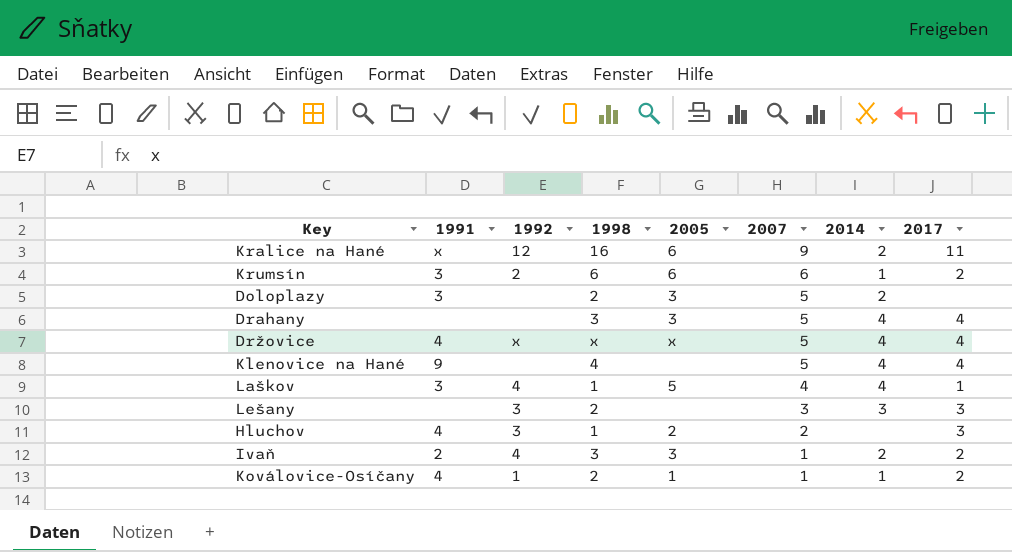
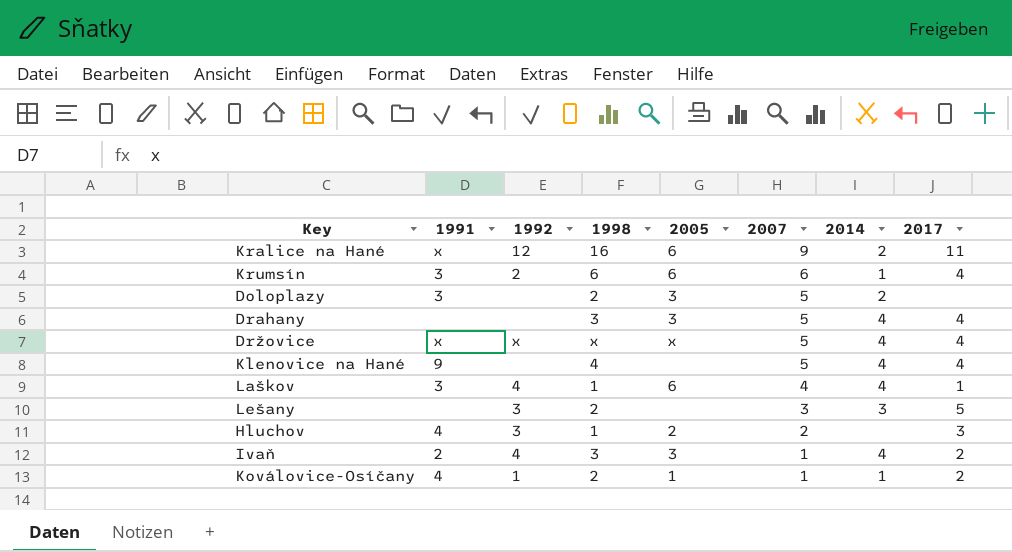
Krumsín | 2017: 2 -> 4
Držovice | 1991: 4 -> x
Laškov | 2005: 5 -> 6
Lešany | 2017: 3 -> 5
Ivaň | 2014: 2 -> 4

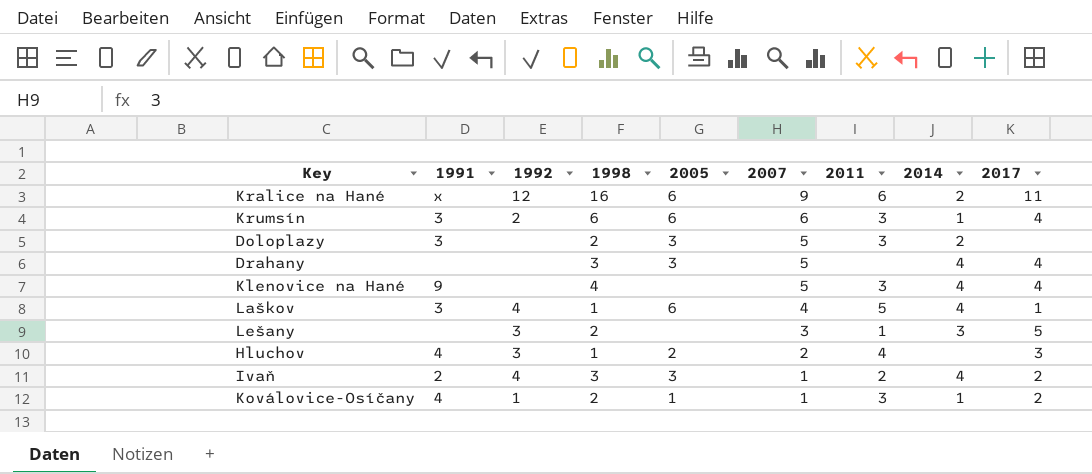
column 2011 | position: none -> 7
row Držovice: x | x | x | x | 5 | 4 | 4 -> none

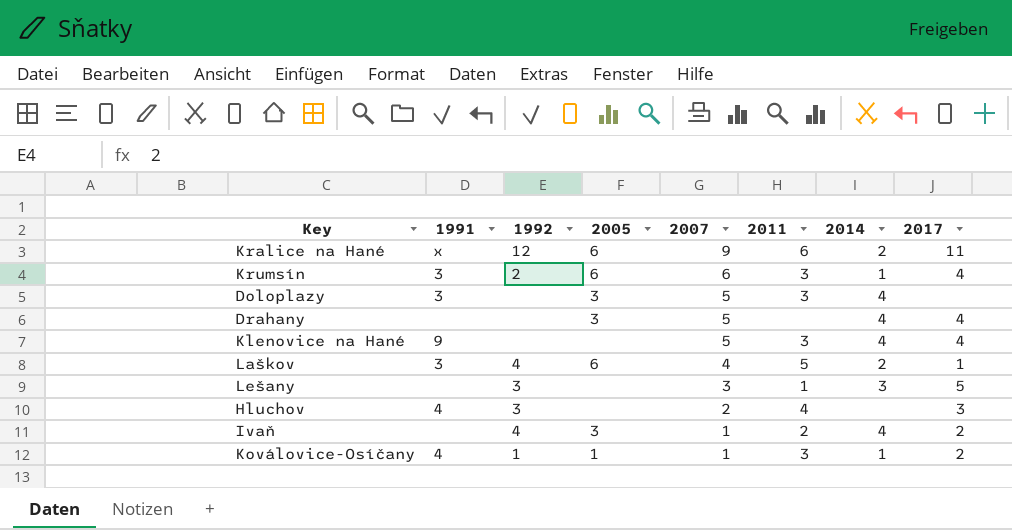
column 1998 | position: 4 -> none
Doloplazy | 2014: 2 -> 4
Laškov | 2014: 4 -> 2
Hluchov | 2005: 2 -> none
Ivaň | 1991: 2 -> none

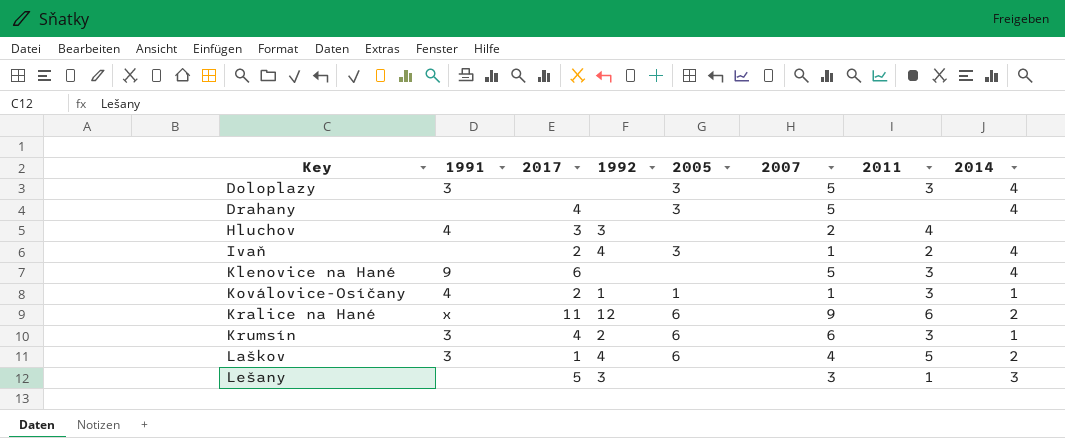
row order: 2007 descending -> Key ascending
column 2017 | position: 8 -> 3
Klenovice na Hané | 2017: 4 -> 6

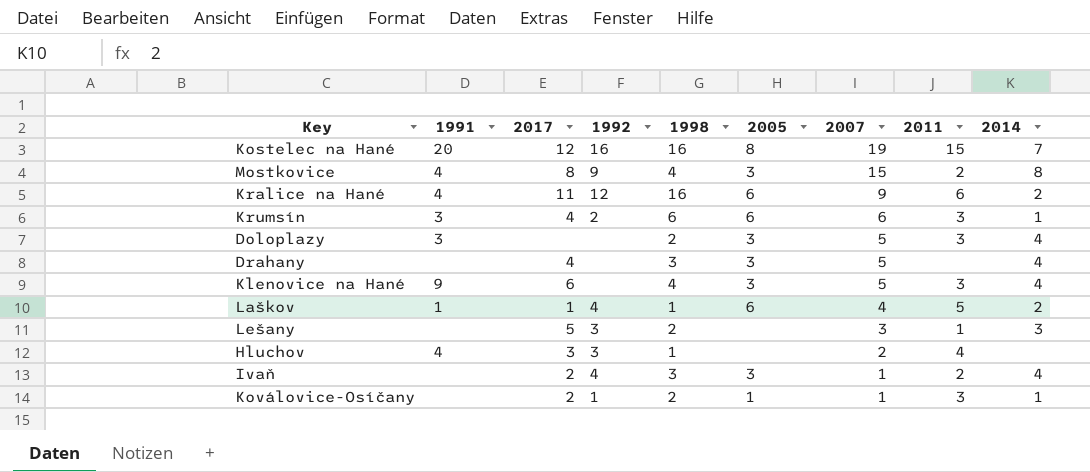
row order: Key ascending -> 2007 descending
column 1998 | position: none -> 5
row Kostelec na Hané: none -> 20 | 12 | 16 | 16 | 8 | 19 | 15 | 7
row Mostkovice: none -> 4 | 8 | 9 | 4 | 3 | 15 | 2 | 8
Kralice na Hané | 1991: x -> 4
Klenovice na Hané | 2005: none -> 3
Laškov | 1991: 3 -> 1
Koválovice-Osíčany | 1991: 4 -> none

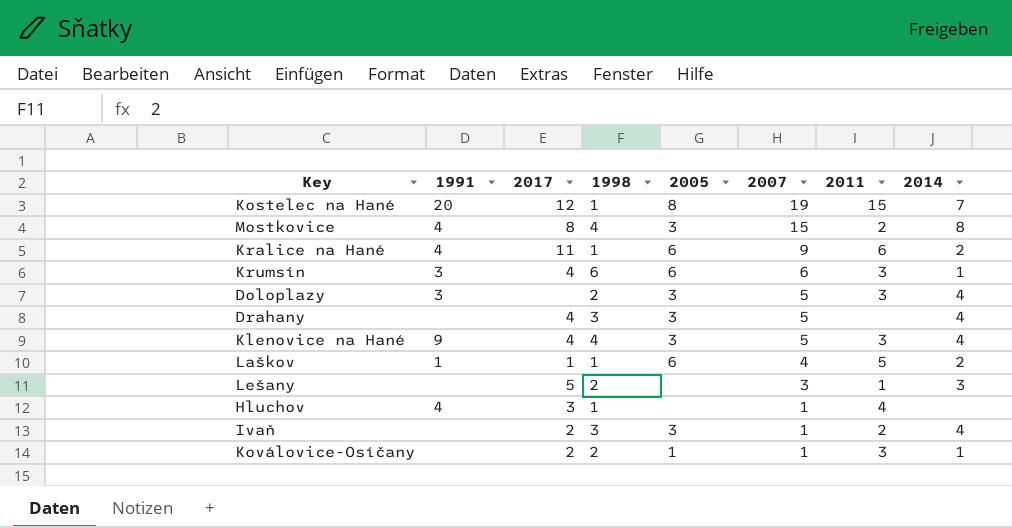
column 1992 | position: 4 -> none
Kostelec na Hané | 1998: 16 -> 1
Kralice na Hané | 1998: 16 -> 1
Klenovice na Hané | 2017: 6 -> 4
Hluchov | 2007: 2 -> 1

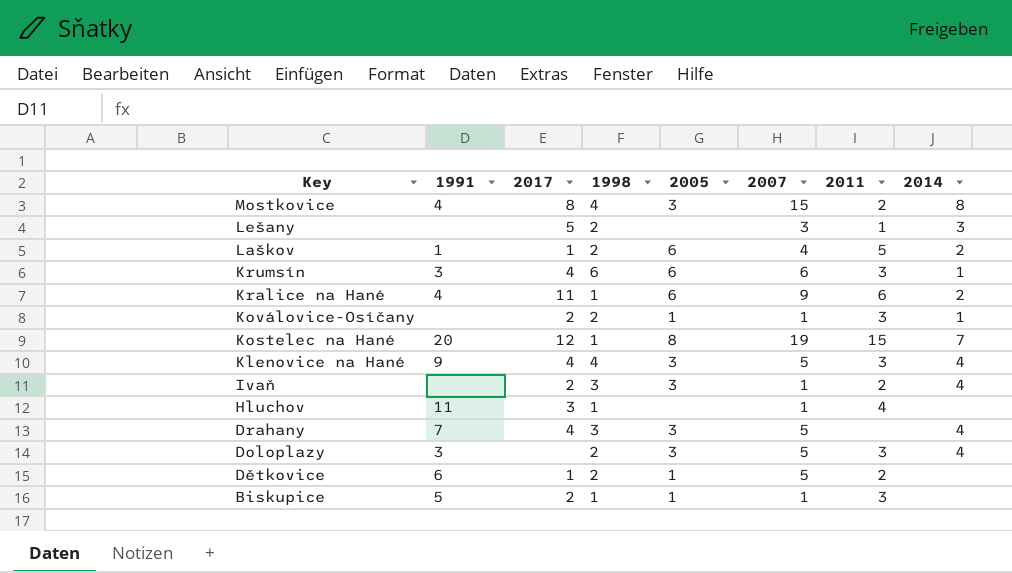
row order: 2007 descending -> Key descending
Laškov | 1998: 1 -> 2
Hluchov | 1991: 4 -> 11
Drahany | 1991: none -> 7
row Dětkovice: none -> 6 | 1 | 2 | 1 | 5 | 2 | none
row Biskupice: none -> 5 | 2 | 1 | 1 | 1 | 3 | none

